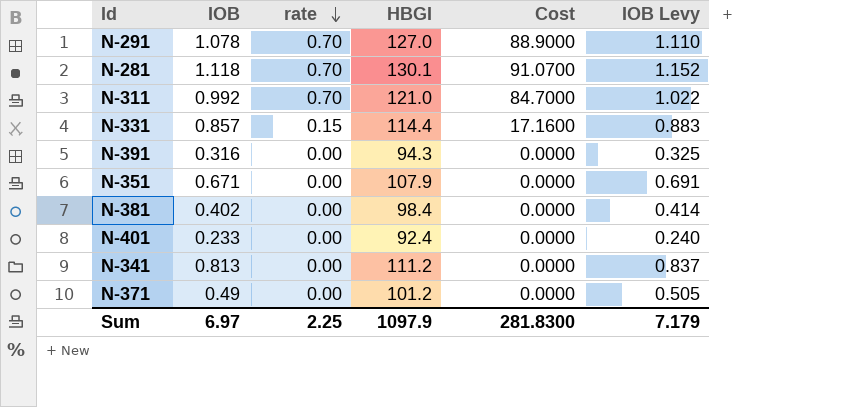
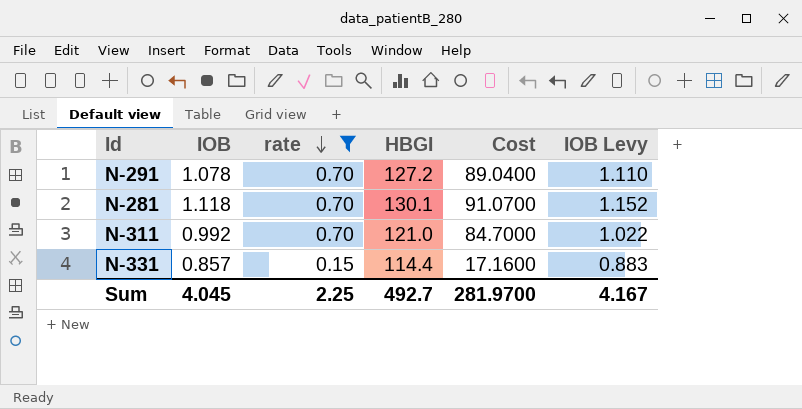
filter: none -> rate != 0.00
N-291 | HBGI: 127.0 -> 127.2
N-291 | Cost: 88.9000 -> 89.0400
Sum | IOB: 6.97 -> 4.045
Sum | HBGI: 1097.9 -> 492.7
Sum | Cost: 281.8300 -> 281.9700
Sum | IOB Levy: 7.179 -> 4.167

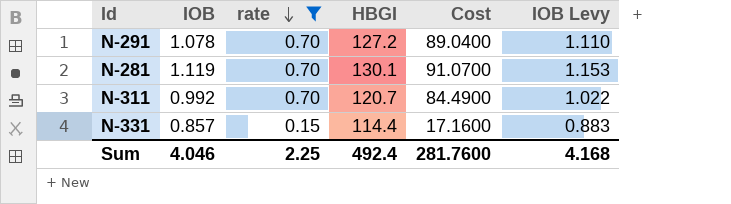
N-281 | IOB: 1.118 -> 1.119
N-281 | IOB Levy: 1.152 -> 1.153
N-311 | HBGI: 121.0 -> 120.7
N-311 | Cost: 84.7000 -> 84.4900
Sum | IOB: 4.045 -> 4.046
Sum | HBGI: 492.7 -> 492.4
Sum | Cost: 281.9700 -> 281.7600
Sum | IOB Levy: 4.167 -> 4.168

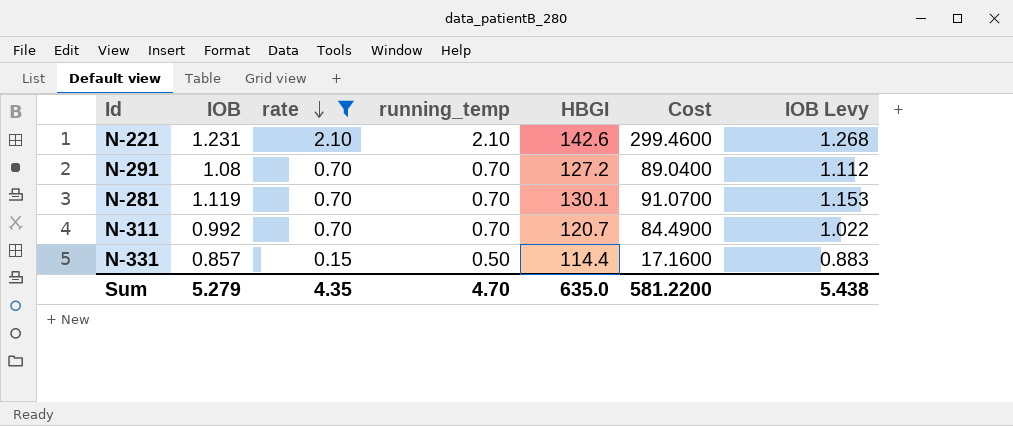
column running_temp | position: none -> 4
row N-221: none -> 1.231 | 2.10 | 2.10 | 142.6 | 299.4600 | 1.268
N-291 | IOB: 1.078 -> 1.08
N-291 | IOB Levy: 1.110 -> 1.112
Sum | IOB: 4.046 -> 5.279
Sum | rate: 2.25 -> 4.35
Sum | HBGI: 492.4 -> 635.0
Sum | Cost: 281.7600 -> 581.2200
Sum | IOB Levy: 4.168 -> 5.438

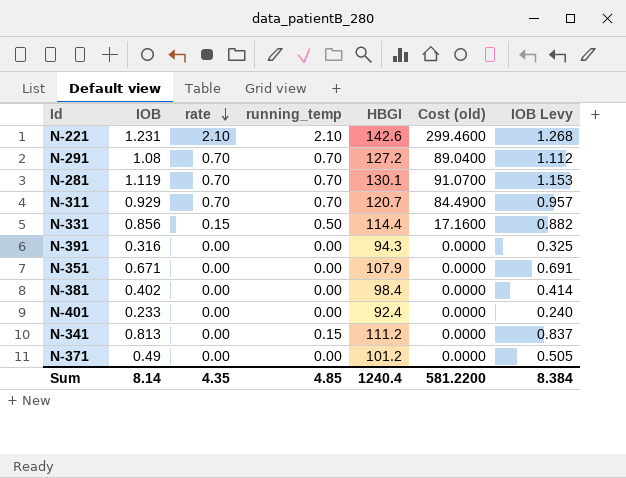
filter: rate != 0.00 -> none
column name: Cost -> Cost (old)
N-311 | IOB: 0.992 -> 0.929
N-311 | IOB Levy: 1.022 -> 0.957
N-331 | IOB: 0.857 -> 0.856
N-331 | IOB Levy: 0.883 -> 0.882
Sum | IOB: 5.279 -> 8.14
Sum | running_temp: 4.70 -> 4.85
Sum | HBGI: 635.0 -> 1240.4
Sum | IOB Levy: 5.438 -> 8.384

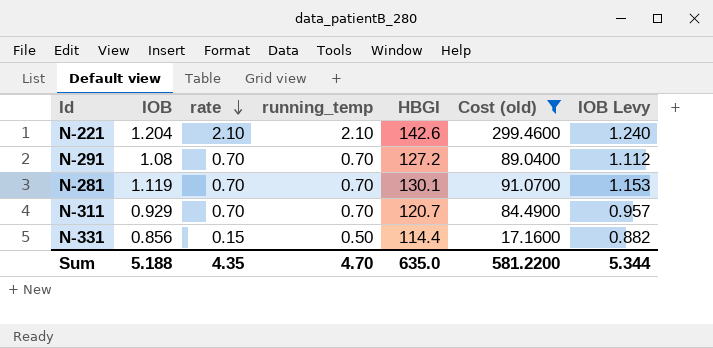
filter: none -> Cost (old) != 0.0000
N-221 | IOB: 1.231 -> 1.204
N-221 | IOB Levy: 1.268 -> 1.240
Sum | IOB: 8.14 -> 5.188
Sum | running_temp: 4.85 -> 4.70
Sum | HBGI: 1240.4 -> 635.0
Sum | IOB Levy: 8.384 -> 5.344

